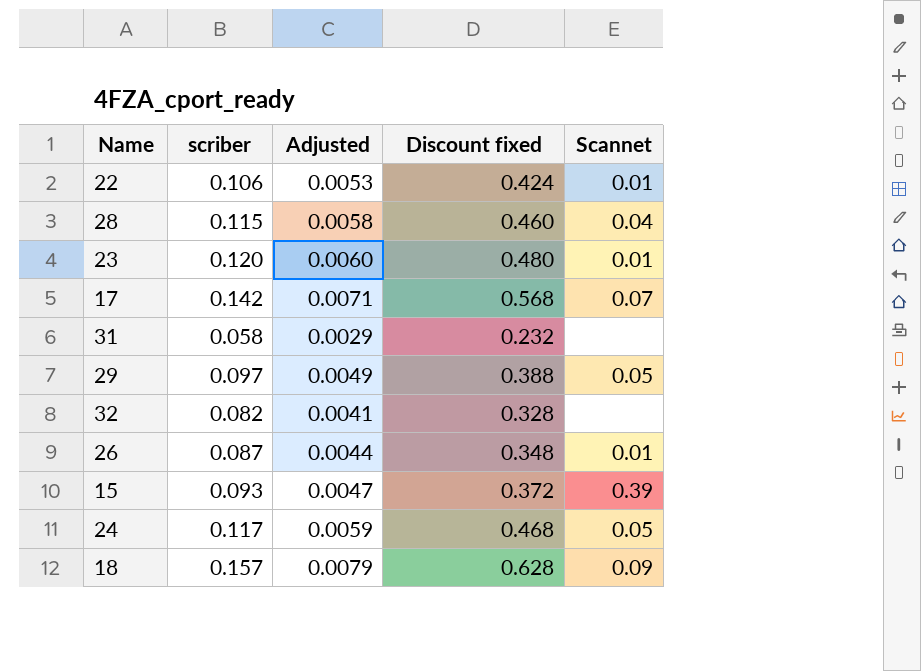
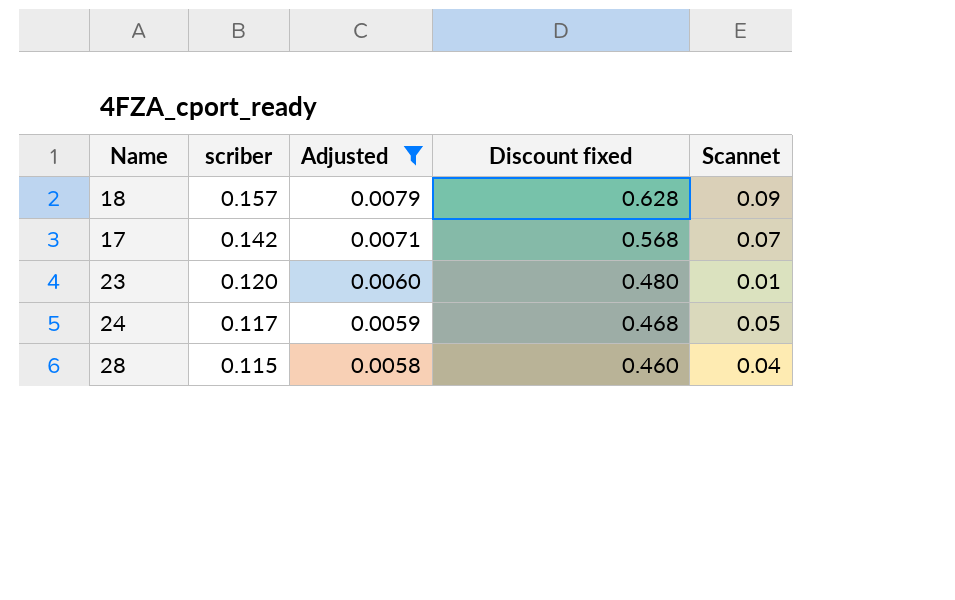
filter: none -> Adjusted >= 0.0058
row order: none -> scriber descending

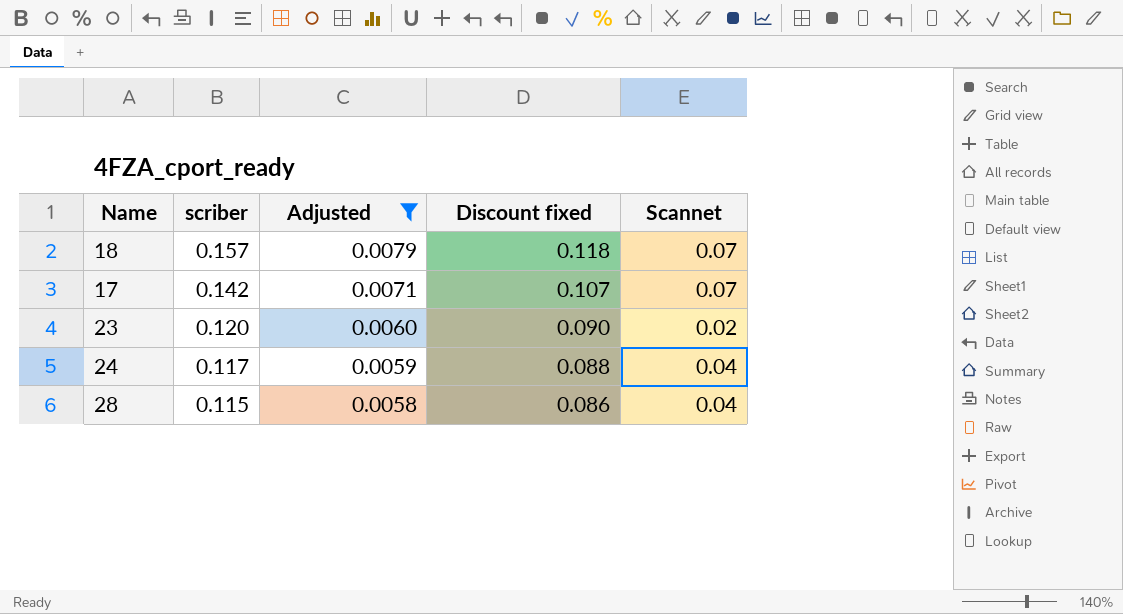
column Discount fixed | formula: [scriber] * 4 -> [scriber] * 0.75
18 | Scannet: 0.09 -> 0.07
23 | Scannet: 0.01 -> 0.02
24 | Scannet: 0.05 -> 0.04

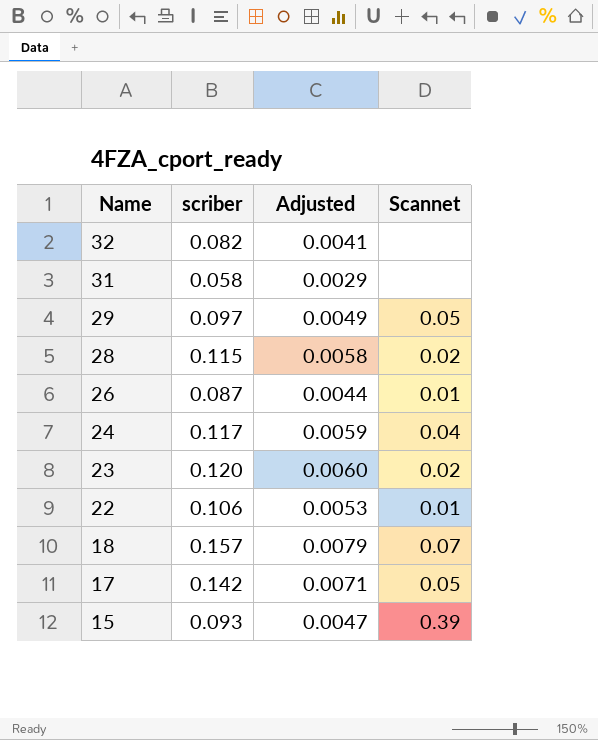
filter: Adjusted >= 0.0058 -> none
row order: scriber descending -> Name descending
column Discount fixed | formula: [scriber] * 0.75 -> none
28 | Scannet: 0.04 -> 0.02
17 | Scannet: 0.07 -> 0.05

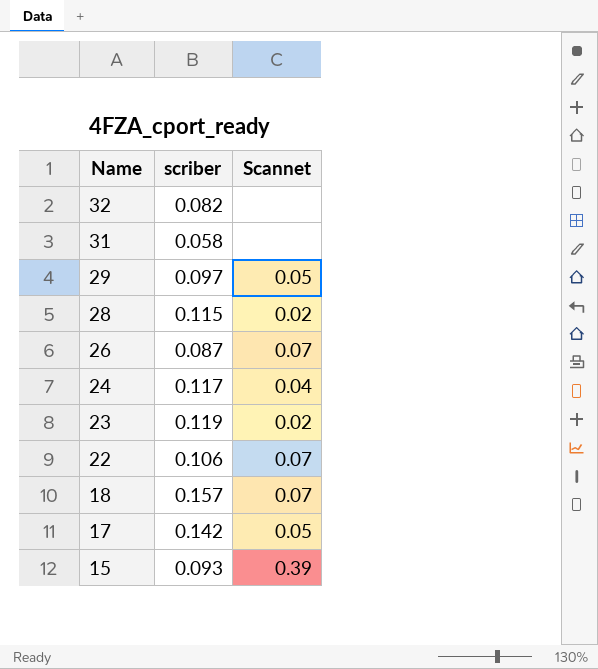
column Adjusted | formula: [scriber] * 0.05 -> none
26 | Scannet: 0.01 -> 0.07
23 | scriber: 0.120 -> 0.119
22 | Scannet: 0.01 -> 0.07

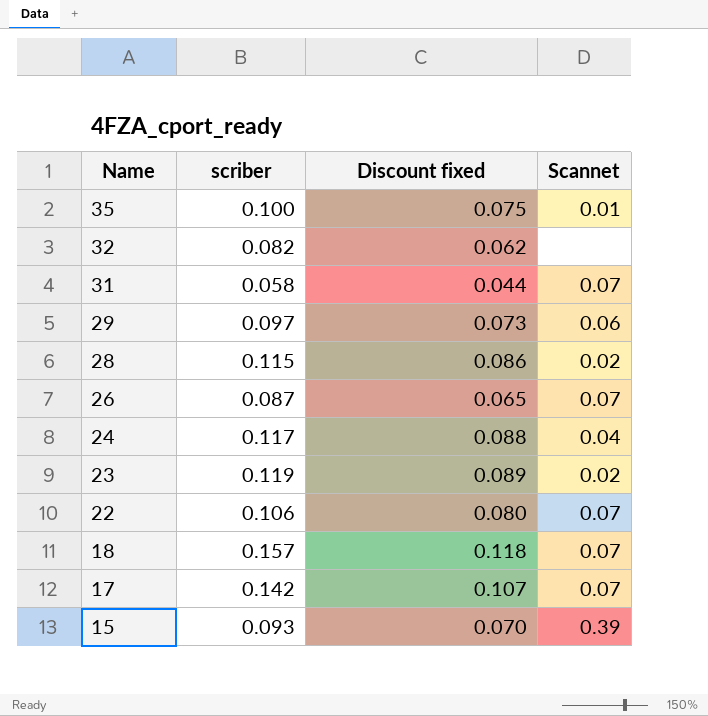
column Discount fixed | formula: none -> [scriber] * 0.75
row 35: none -> 0.100 | 0.075 | 0.01
31 | Scannet: none -> 0.07
29 | Scannet: 0.05 -> 0.06
17 | Scannet: 0.05 -> 0.07

